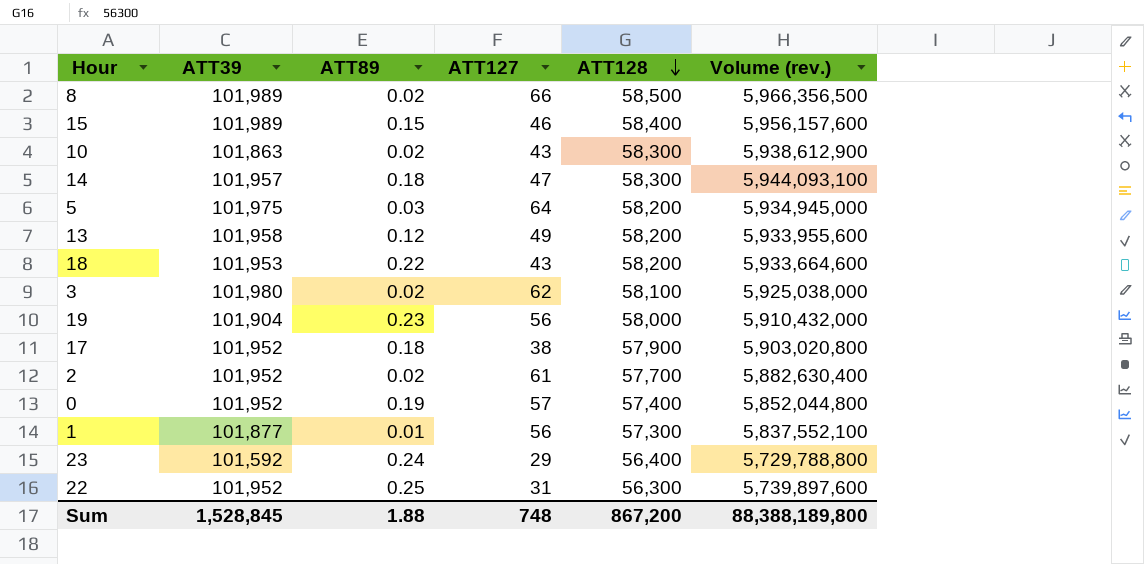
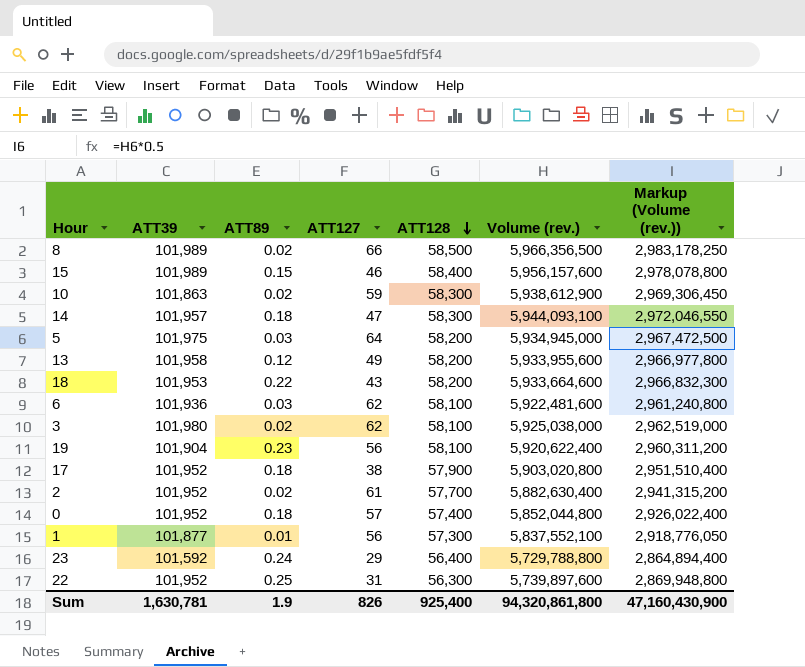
column Markup (Volume (rev.)) | formula: none -> [Volume (rev.)] * 0.5
10 | ATT127: 43 -> 59
row 6: none -> 101,936 | 0.03 | 62 | 58,100 | 5,922,481,600 | 2,961,240,800
19 | ATT128: 58,000 -> 58,100
19 | Volume (rev.): 5,910,432,000 -> 5,920,622,400
0 | ATT89: 0.19 -> 0.18
Sum | ATT39: 1,528,845 -> 1,630,781
Sum | ATT89: 1.88 -> 1.9
Sum | ATT127: 748 -> 826
Sum | ATT128: 867,200 -> 925,400
Sum | Volume (rev.): 88,388,189,800 -> 94,320,861,800

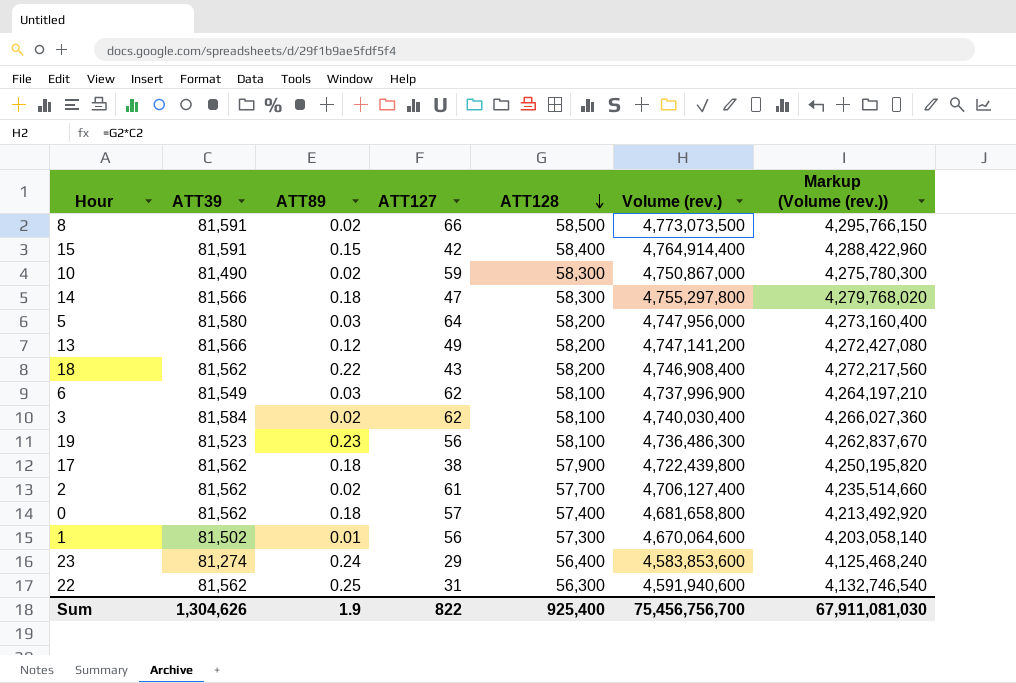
column Markup (Volume (rev.)) | formula: [Volume (rev.)] * 0.5 -> [Volume (rev.)] * 0.9
8 | ATT39: 101,989 -> 81,591
8 | Volume (rev.): 5,966,356,500 -> 4,773,073,500
15 | ATT39: 101,989 -> 81,591
15 | ATT127: 46 -> 42
15 | Volume (rev.): 5,956,157,600 -> 4,764,914,400
10 | ATT39: 101,863 -> 81,490
10 | Volume (rev.): 5,938,612,900 -> 4,750,867,000
14 | ATT39: 101,957 -> 81,566
14 | Volume (rev.): 5,944,093,100 -> 4,755,297,800
5 | ATT39: 101,975 -> 81,580
5 | Volume (rev.): 5,934,945,000 -> 4,747,956,000
13 | ATT39: 101,958 -> 81,566
13 | Volume (rev.): 5,933,955,600 -> 4,747,141,200
18 | ATT39: 101,953 -> 81,562
18 | Volume (rev.): 5,933,664,600 -> 4,746,908,400
6 | ATT39: 101,936 -> 81,549
6 | Volume (rev.): 5,922,481,600 -> 4,737,996,900
3 | ATT39: 101,980 -> 81,584
3 | Volume (rev.): 5,925,038,000 -> 4,740,030,400
19 | ATT39: 101,904 -> 81,523
19 | Volume (rev.): 5,920,622,400 -> 4,736,486,300
17 | ATT39: 101,952 -> 81,562
17 | Volume (rev.): 5,903,020,800 -> 4,722,439,800
2 | ATT39: 101,952 -> 81,562
2 | Volume (rev.): 5,882,630,400 -> 4,706,127,400
0 | ATT39: 101,952 -> 81,562
0 | Volume (rev.): 5,852,044,800 -> 4,681,658,800
1 | ATT39: 101,877 -> 81,502
1 | Volume (rev.): 5,837,552,100 -> 4,670,064,600
23 | ATT39: 101,592 -> 81,274
23 | Volume (rev.): 5,729,788,800 -> 4,583,853,600
22 | ATT39: 101,952 -> 81,562
22 | Volume (rev.): 5,739,897,600 -> 4,591,940,600
Sum | ATT39: 1,630,781 -> 1,304,626
Sum | ATT127: 826 -> 822
Sum | Volume (rev.): 94,320,861,800 -> 75,456,756,700
Sum | Markup (Volume (rev.)): 47,160,430,900 -> 67,911,081,030

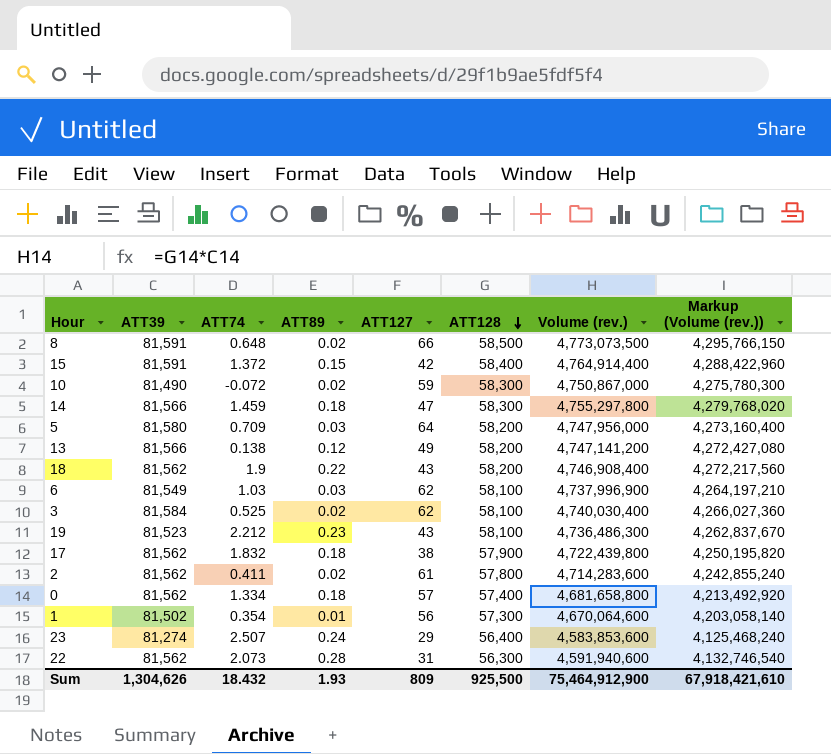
column ATT74 | position: none -> 3
19 | ATT127: 56 -> 43
2 | ATT128: 57,700 -> 57,800
2 | Volume (rev.): 4,706,127,400 -> 4,714,283,600
2 | Markup (Volume (rev.)): 4,235,514,660 -> 4,242,855,240
22 | ATT89: 0.25 -> 0.28
Sum | ATT89: 1.9 -> 1.93
Sum | ATT127: 822 -> 809
Sum | ATT128: 925,400 -> 925,500
Sum | Volume (rev.): 75,456,756,700 -> 75,464,912,900
Sum | Markup (Volume (rev.)): 67,911,081,030 -> 67,918,421,610

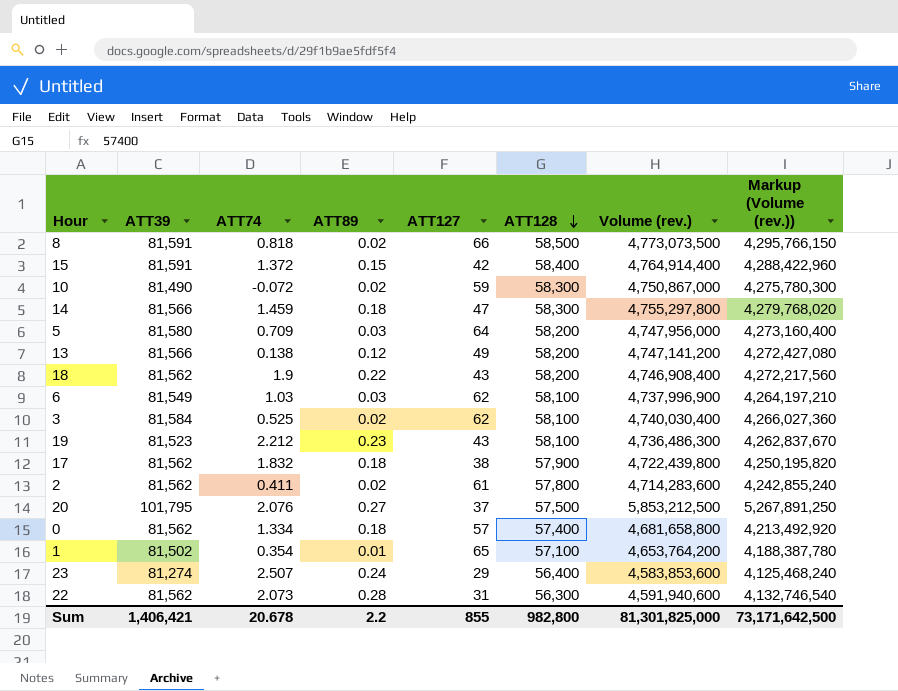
8 | ATT74: 0.648 -> 0.818
row 20: none -> 101,795 | 2.076 | 0.27 | 37 | 57,500 | 5,853,212,500 | 5,267,891,250
1 | ATT127: 56 -> 65
1 | ATT128: 57,300 -> 57,100
1 | Volume (rev.): 4,670,064,600 -> 4,653,764,200
1 | Markup (Volume (rev.)): 4,203,058,140 -> 4,188,387,780
Sum | ATT39: 1,304,626 -> 1,406,421
Sum | ATT74: 18.432 -> 20.678
Sum | ATT89: 1.93 -> 2.2
Sum | ATT127: 809 -> 855
Sum | ATT128: 925,500 -> 982,800
Sum | Volume (rev.): 75,464,912,900 -> 81,301,825,000
Sum | Markup (Volume (rev.)): 67,918,421,610 -> 73,171,642,500

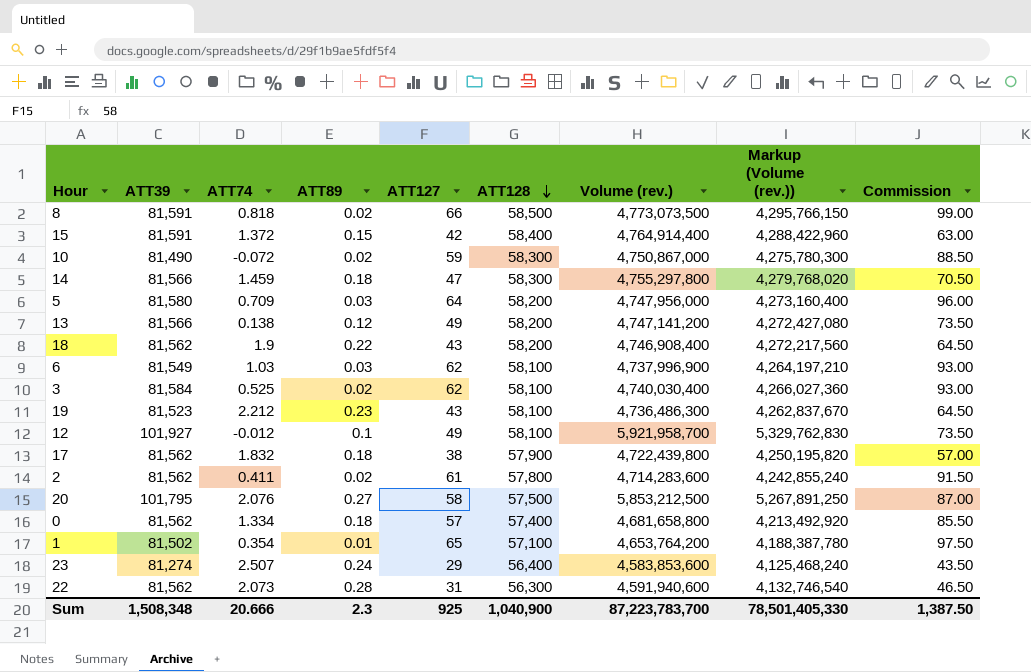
column Commission | formula: none -> [ATT127] * 1.5
row 12: none -> 101,927 | -0.012 | 0.1 | 49 | 58,100 | 5,921,958,700 | 5,329,762,830 | 73.50
20 | ATT127: 37 -> 58
Sum | ATT39: 1,406,421 -> 1,508,348
Sum | ATT74: 20.678 -> 20.666
Sum | ATT89: 2.2 -> 2.3
Sum | ATT127: 855 -> 925
Sum | ATT128: 982,800 -> 1,040,900
Sum | Volume (rev.): 81,301,825,000 -> 87,223,783,700
Sum | Markup (Volume (rev.)): 73,171,642,500 -> 78,501,405,330

